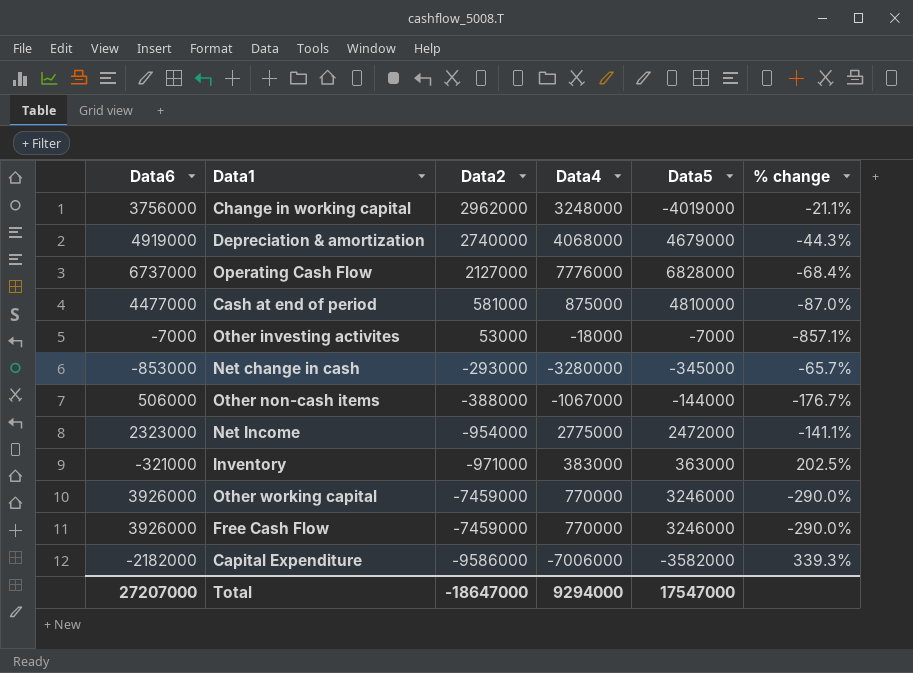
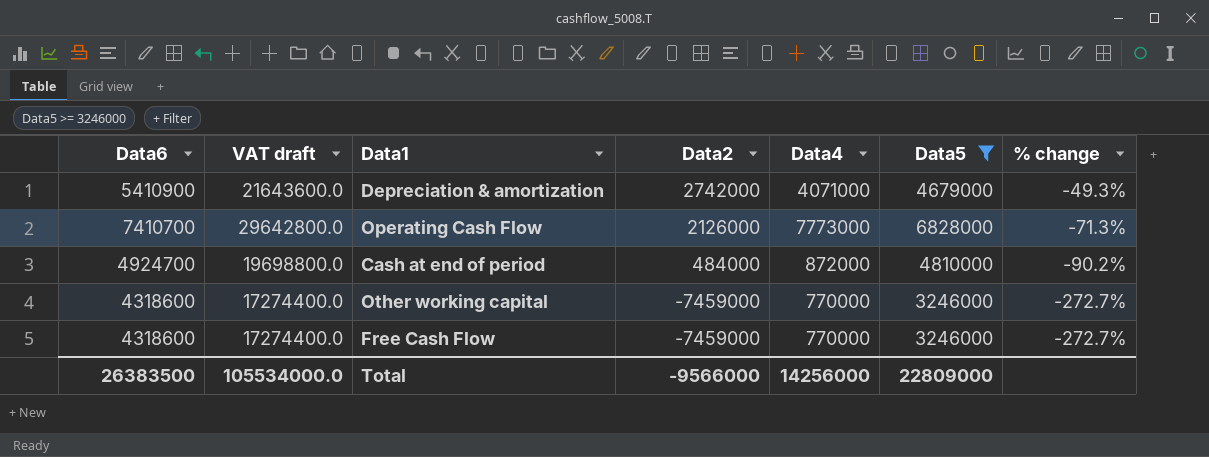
filter: none -> Data5 >= 3246000
column VAT draft | formula: none -> [Data6] * 4
Depreciation & amortization | Data6: 4919000 -> 5410900
Depreciation & amortization | Data2: 2740000 -> 2742000
Depreciation & amortization | Data4: 4068000 -> 4071000
Depreciation & amortization | % change: -44.3% -> -49.3%
Operating Cash Flow | Data6: 6737000 -> 7410700
Operating Cash Flow | Data2: 2127000 -> 2126000
Operating Cash Flow | Data4: 7776000 -> 7773000
Operating Cash Flow | % change: -68.4% -> -71.3%
Cash at end of period | Data6: 4477000 -> 4924700
Cash at end of period | Data2: 581000 -> 484000
Cash at end of period | Data4: 875000 -> 872000
Cash at end of period | % change: -87.0% -> -90.2%
Other working capital | Data6: 3926000 -> 4318600
Other working capital | % change: -290.0% -> -272.7%
Free Cash Flow | Data6: 3926000 -> 4318600
Free Cash Flow | % change: -290.0% -> -272.7%
Total | Data6: 27207000 -> 26383500
Total | Data2: -18647000 -> -9566000
Total | Data4: 9294000 -> 14256000
Total | Data5: 17547000 -> 22809000

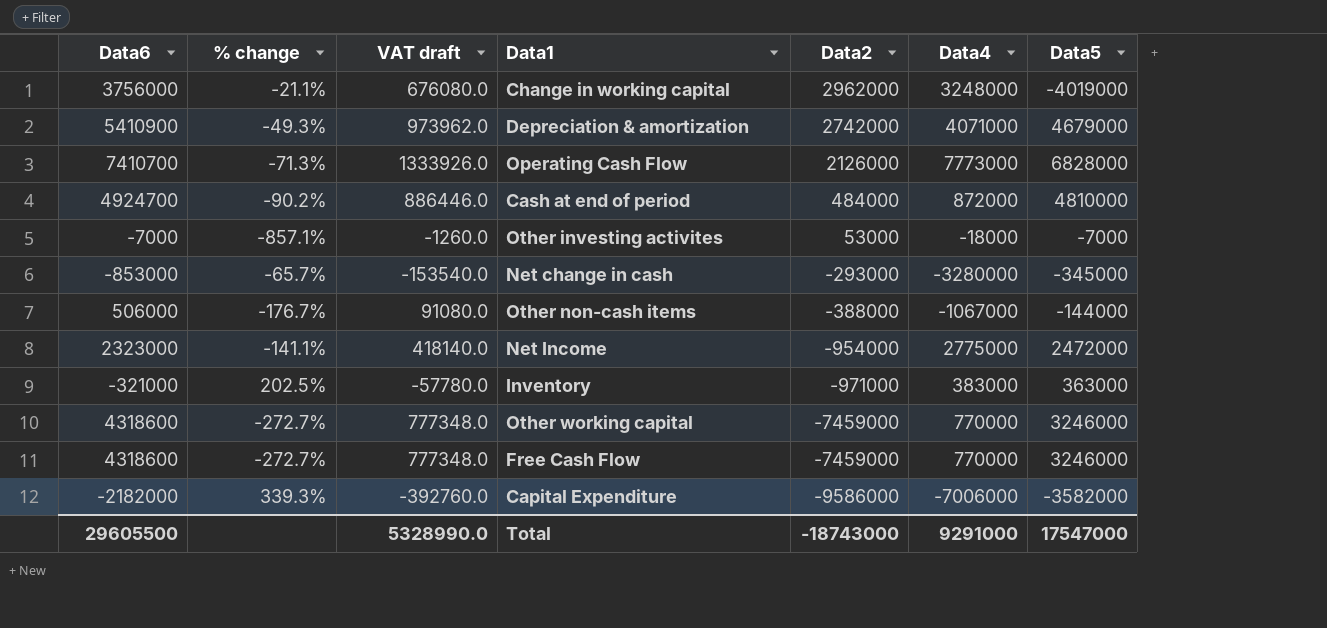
filter: Data5 >= 3246000 -> none
column % change | position: 7 -> 2
column VAT draft | formula: [Data6] * 4 -> [Data6] * 0.18
Total | Data6: 26383500 -> 29605500
Total | VAT draft: 105534000.0 -> 5328990.0
Total | Data2: -9566000 -> -18743000
Total | Data4: 14256000 -> 9291000
Total | Data5: 22809000 -> 17547000

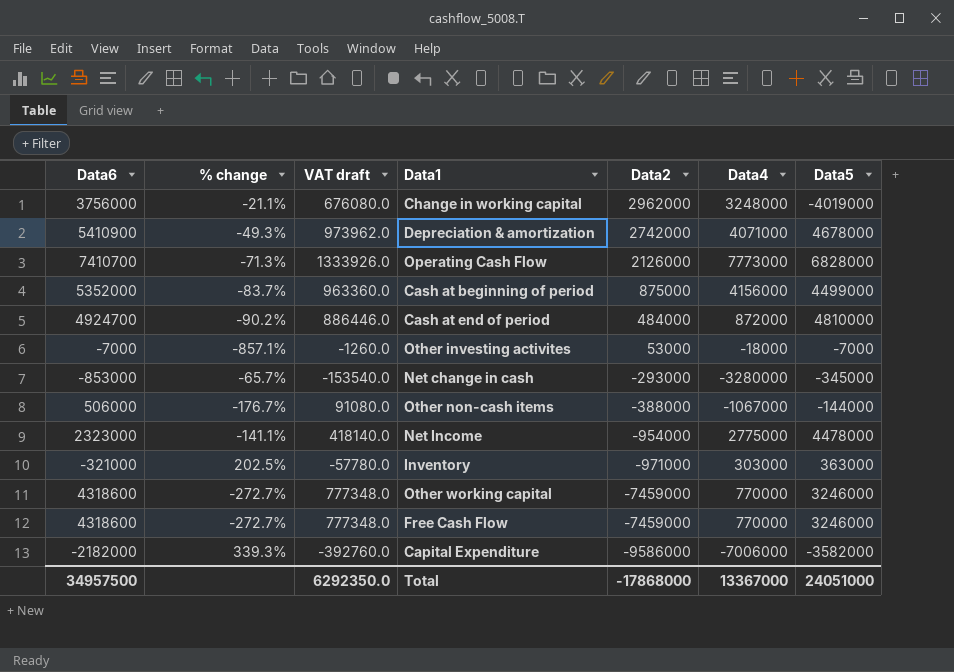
Depreciation & amortization | Data5: 4679000 -> 4678000
row Cash at beginning of period: none -> 5352000 | -83.7% | 963360.0 | 875000 | 4156000 | 4499000
Net Income | Data5: 2472000 -> 4478000
Inventory | Data4: 383000 -> 303000
Total | Data6: 29605500 -> 34957500
Total | VAT draft: 5328990.0 -> 6292350.0
Total | Data2: -18743000 -> -17868000
Total | Data4: 9291000 -> 13367000
Total | Data5: 17547000 -> 24051000

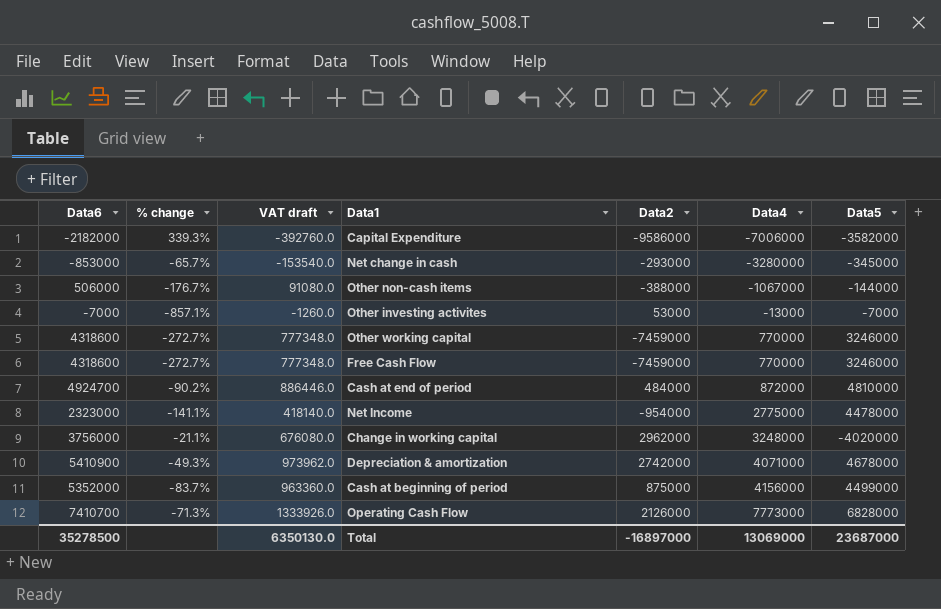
row order: Data2 descending -> Data4 ascending
row Inventory: -321000 | 202.5% | -57780.0 | -971000 | 303000 | 363000 -> none
Other investing activites | Data4: -18000 -> -13000
Change in working capital | Data5: -4019000 -> -4020000
Total | Data6: 34957500 -> 35278500
Total | VAT draft: 6292350.0 -> 6350130.0
Total | Data2: -17868000 -> -16897000
Total | Data4: 13367000 -> 13069000
Total | Data5: 24051000 -> 23687000

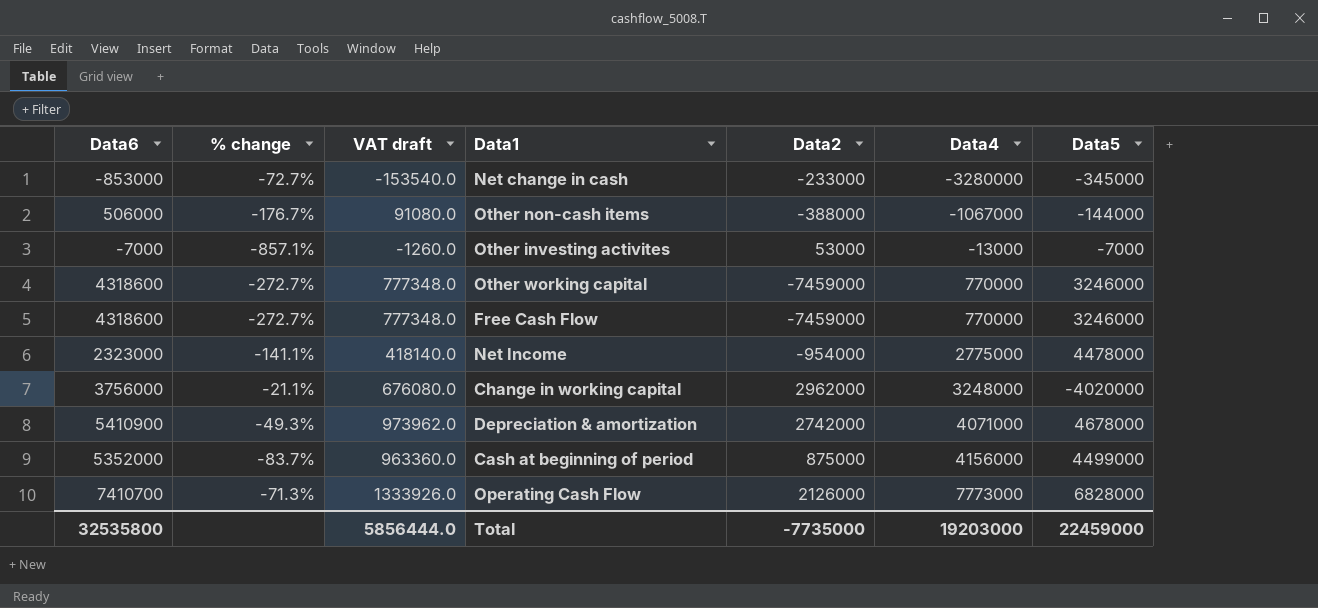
row Capital Expenditure: -2182000 | 339.3% | -392760.0 | -9586000 | -7006000 | -3582000 -> none
row Cash at end of period: 4924700 | -90.2% | 886446.0 | 484000 | 872000 | 4810000 -> none
Net change in cash | % change: -65.7% -> -72.7%
Net change in cash | Data2: -293000 -> -233000
Total | Data6: 35278500 -> 32535800
Total | VAT draft: 6350130.0 -> 5856444.0
Total | Data2: -16897000 -> -7735000
Total | Data4: 13069000 -> 19203000
Total | Data5: 23687000 -> 22459000

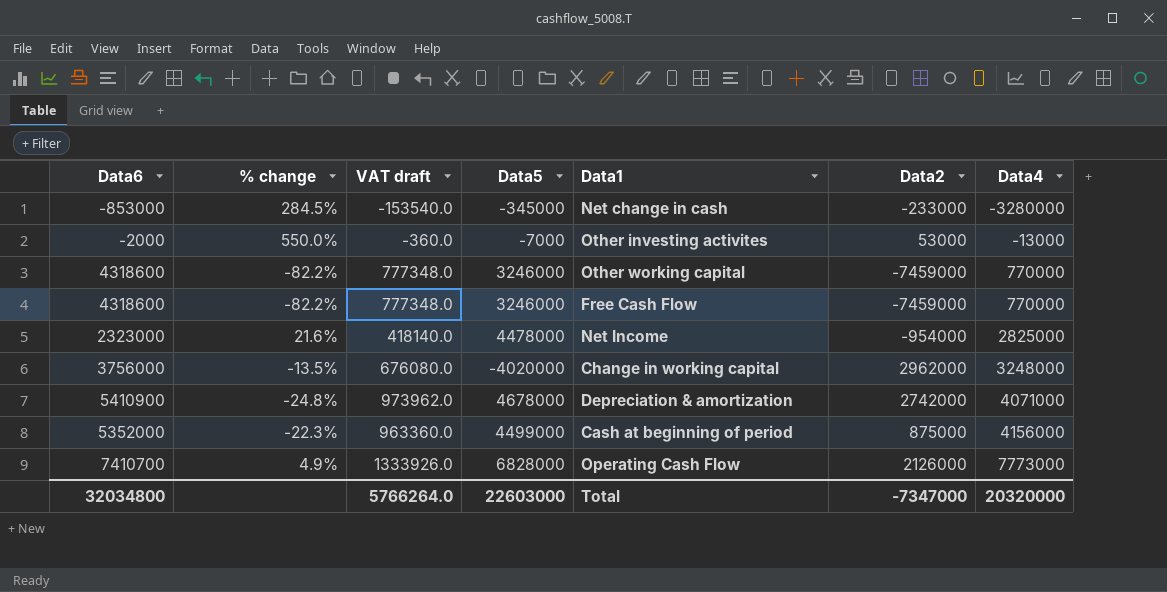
column % change | formula: ([Data2] - [Data6]) / [Data6] -> ([Data4] - [Data6]) / [Data6]
column Data5 | position: 7 -> 4
row Other non-cash items: 506000 | -176.7% | 91080.0 | -388000 | -1067000 | -144000 -> none
Other investing activites | Data6: -7000 -> -2000
Other investing activites | VAT draft: -1260.0 -> -360.0
Net Income | Data4: 2775000 -> 2825000
Total | Data6: 32535800 -> 32034800
Total | VAT draft: 5856444.0 -> 5766264.0
Total | Data5: 22459000 -> 22603000
Total | Data2: -7735000 -> -7347000
Total | Data4: 19203000 -> 20320000

